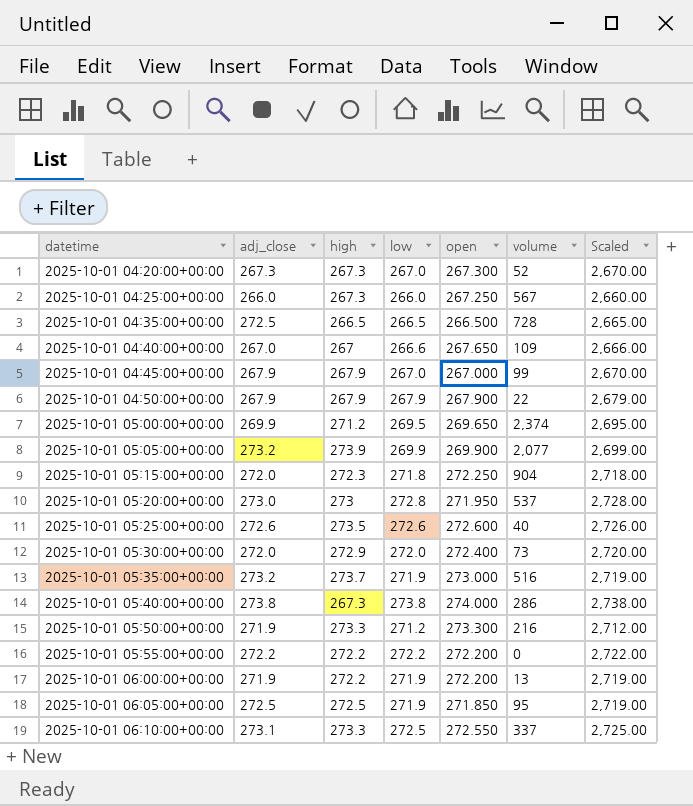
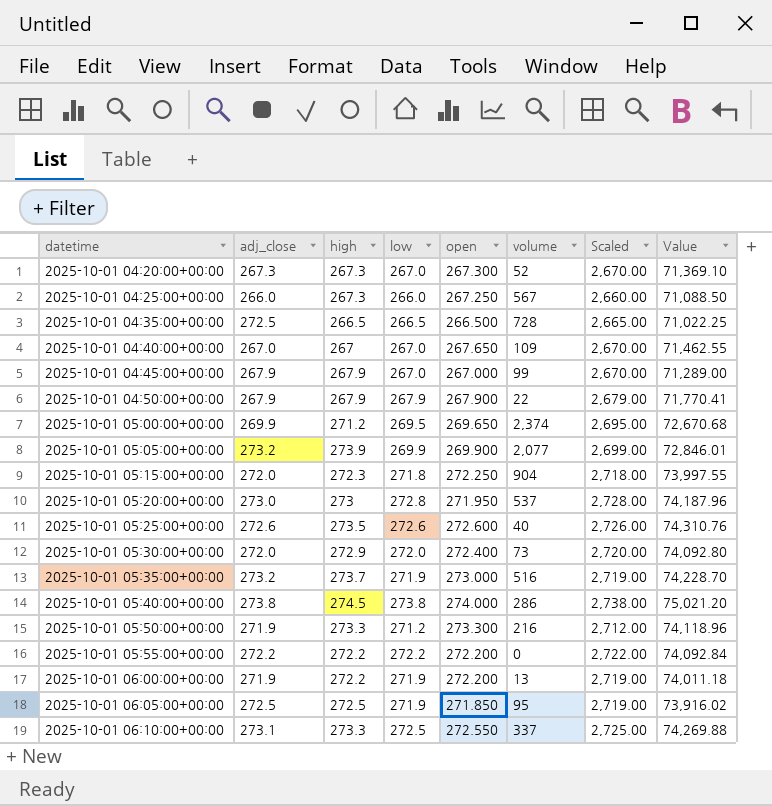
column Value | formula: none -> [low] * [open]
2025-10-01 04:40:00+00:00 | low: 266.6 -> 267.0
2025-10-01 04:40:00+00:00 | Scaled: 2,666.00 -> 2,670.00
2025-10-01 05:40:00+00:00 | high: 267.3 -> 274.5

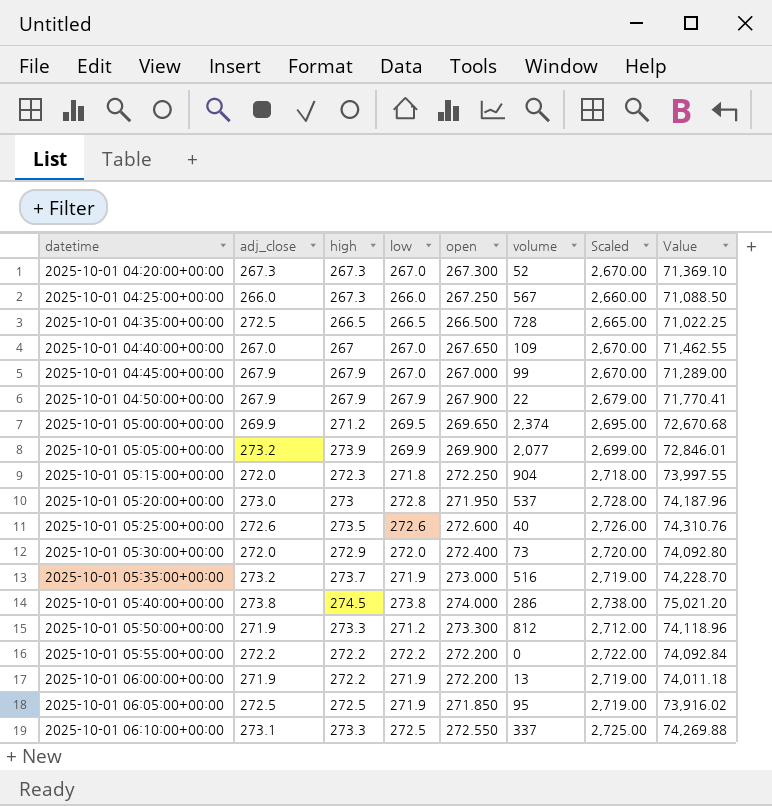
2025-10-01 05:50:00+00:00 | volume: 216 -> 812

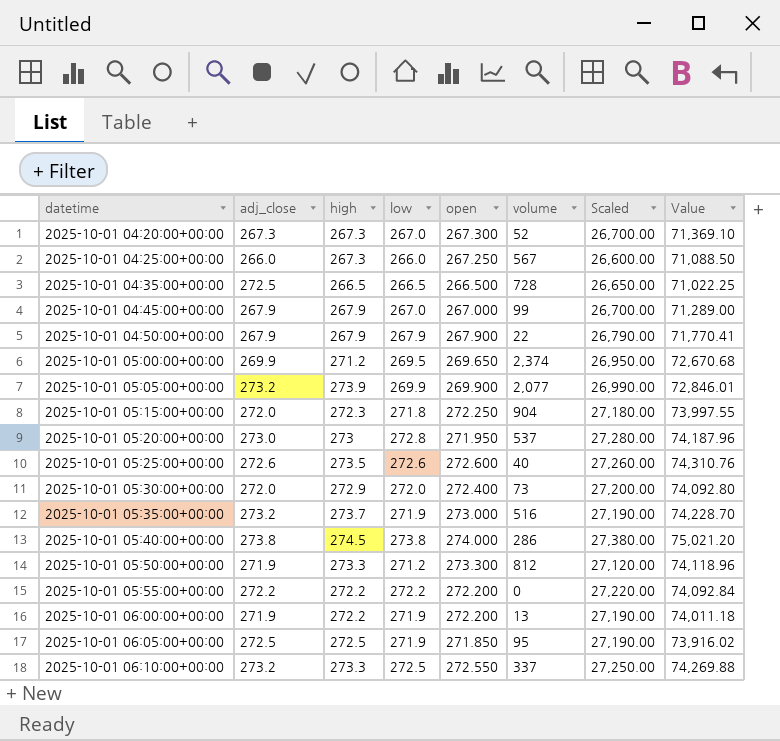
column Scaled | formula: [low] * 10 -> [low] * 100
row 2025-10-01 04:40:00+00:00: 267.0 | 267 | 267.0 | 267.650 | 109 | 2,670.00 | 71,462.55 -> none
2025-10-01 06:10:00+00:00 | adj_close: 273.1 -> 273.2

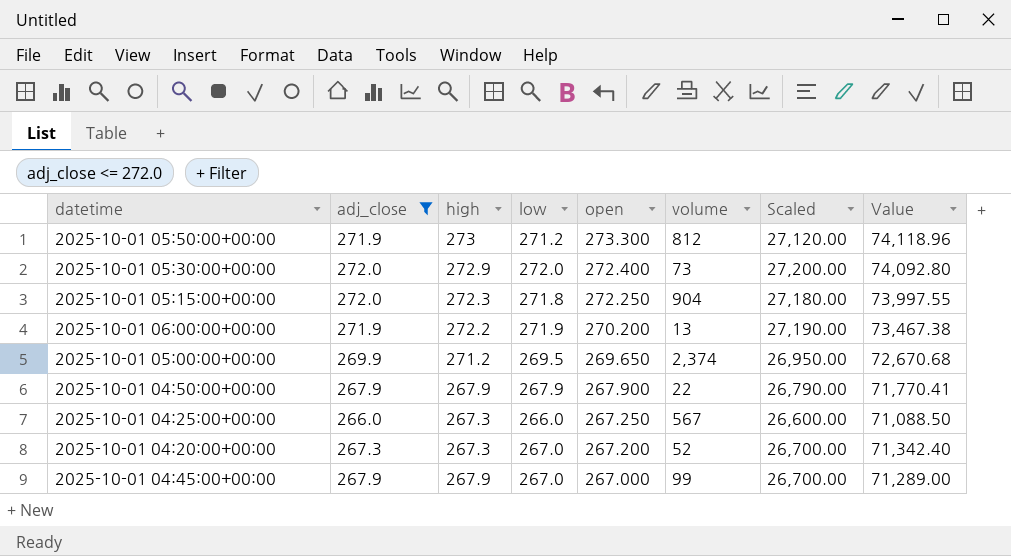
filter: none -> adj_close <= 272.0
row order: datetime ascending -> open descending
2025-10-01 05:50:00+00:00 | high: 273.3 -> 273
2025-10-01 06:00:00+00:00 | open: 272.200 -> 270.200
2025-10-01 06:00:00+00:00 | Value: 74,011.18 -> 73,467.38
2025-10-01 04:20:00+00:00 | open: 267.300 -> 267.200
2025-10-01 04:20:00+00:00 | Value: 71,369.10 -> 71,342.40

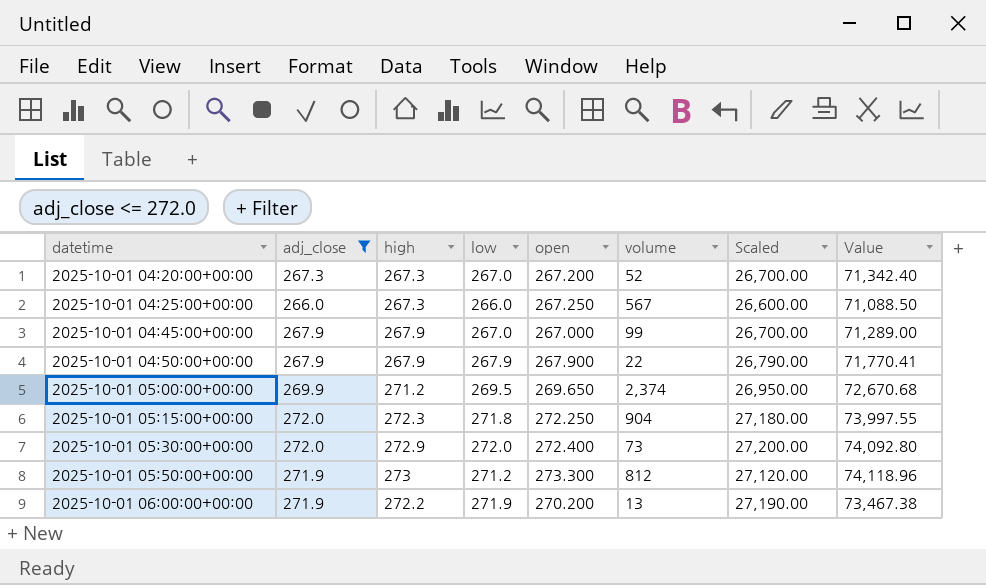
row order: open descending -> datetime ascending

